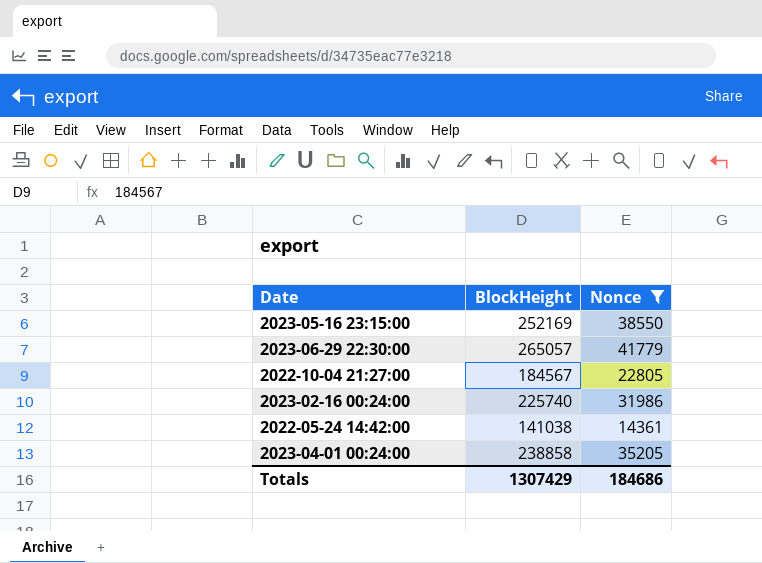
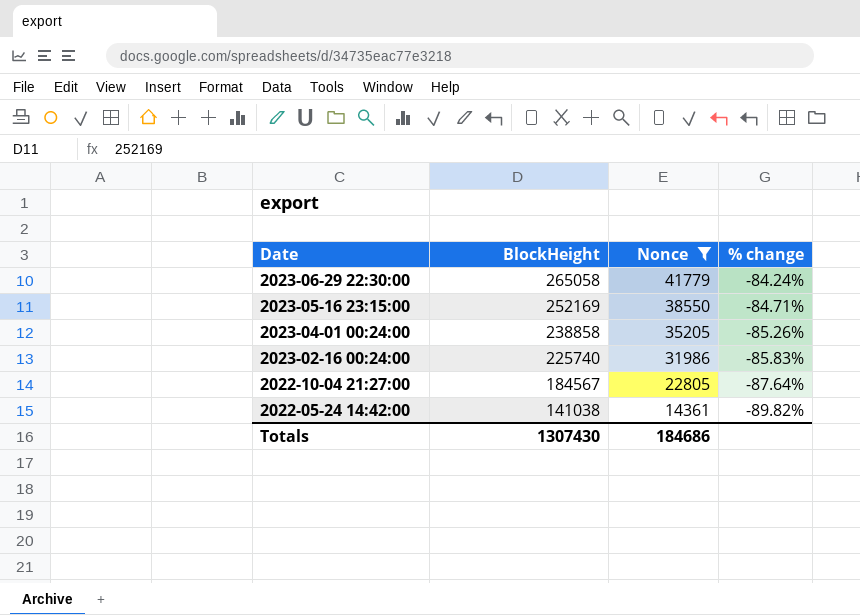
row order: none -> Date descending
column % change | formula: none -> ([Nonce] - [BlockHeight]) / [BlockHeight]
2023-06-29 22:30:00 | BlockHeight: 265057 -> 265058
Totals | BlockHeight: 1307429 -> 1307430

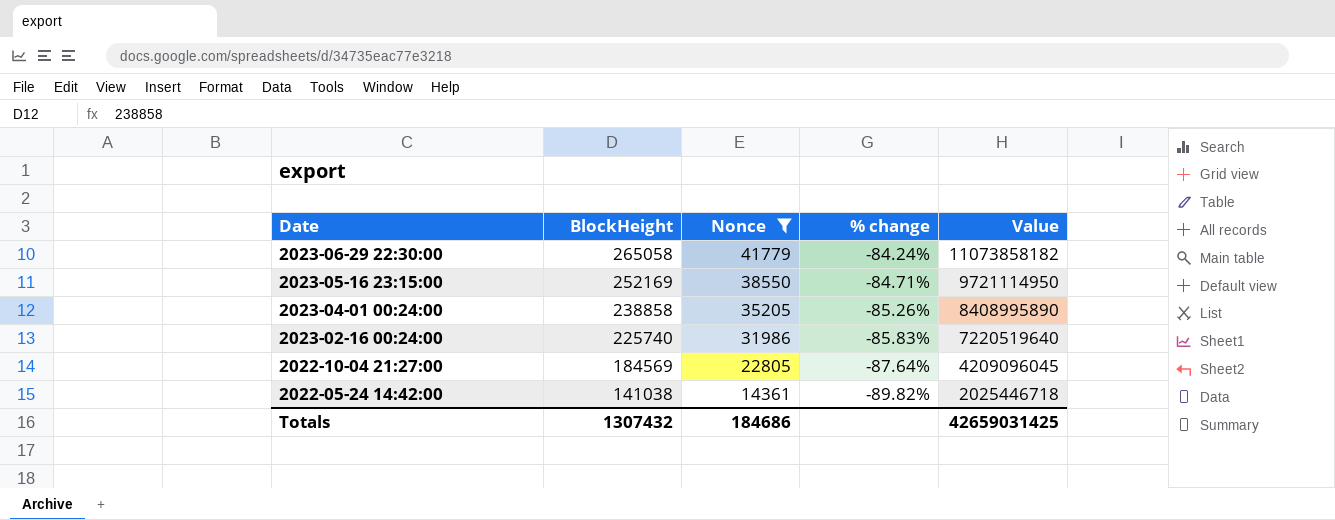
column Value | formula: none -> [BlockHeight] * [Nonce]
2022-10-04 21:27:00 | BlockHeight: 184567 -> 184569
Totals | BlockHeight: 1307430 -> 1307432

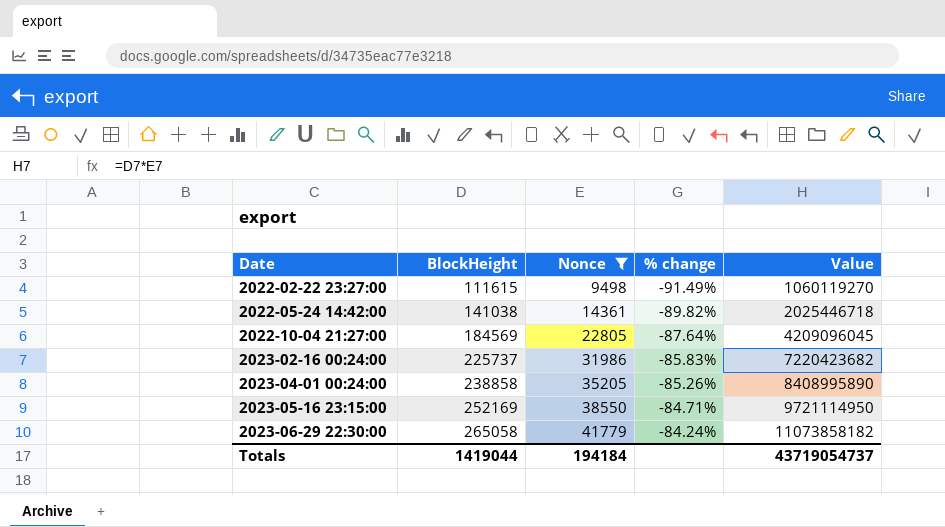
row order: Date descending -> Date ascending
row 2022-02-22 23:27:00: none -> 111615 | 9498 | -91.49% | 1060119270
2023-02-16 00:24:00 | BlockHeight: 225740 -> 225737
2023-02-16 00:24:00 | Value: 7220519640 -> 7220423682
Totals | BlockHeight: 1307432 -> 1419044
Totals | Nonce: 184686 -> 194184
Totals | Value: 42659031425 -> 43719054737

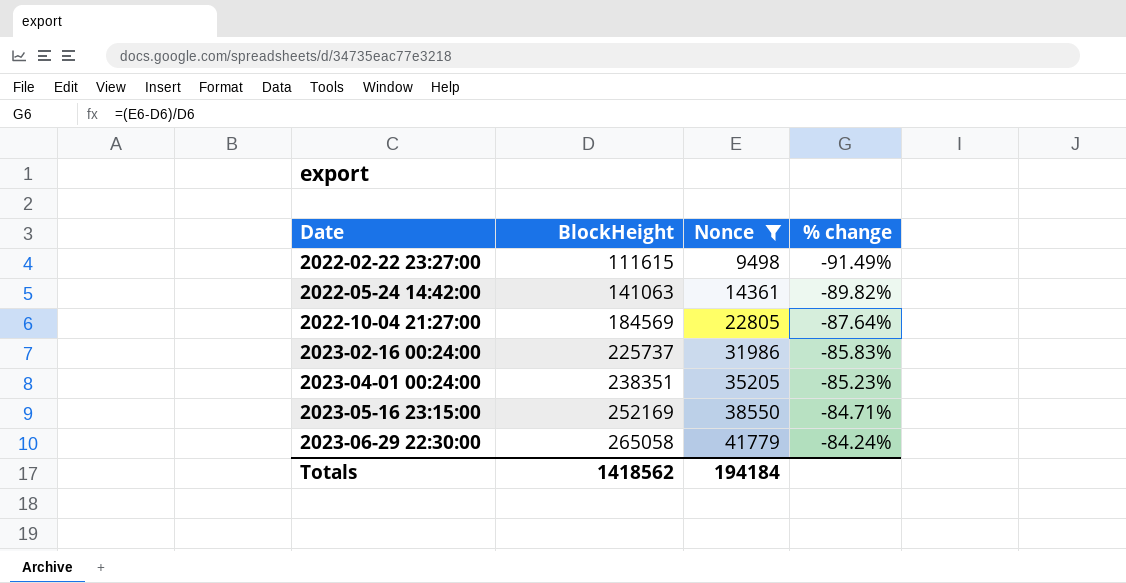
column Value | formula: [BlockHeight] * [Nonce] -> none
2022-05-24 14:42:00 | BlockHeight: 141038 -> 141063
2023-04-01 00:24:00 | BlockHeight: 238858 -> 238351
2023-04-01 00:24:00 | % change: -85.26% -> -85.23%
Totals | BlockHeight: 1419044 -> 1418562

